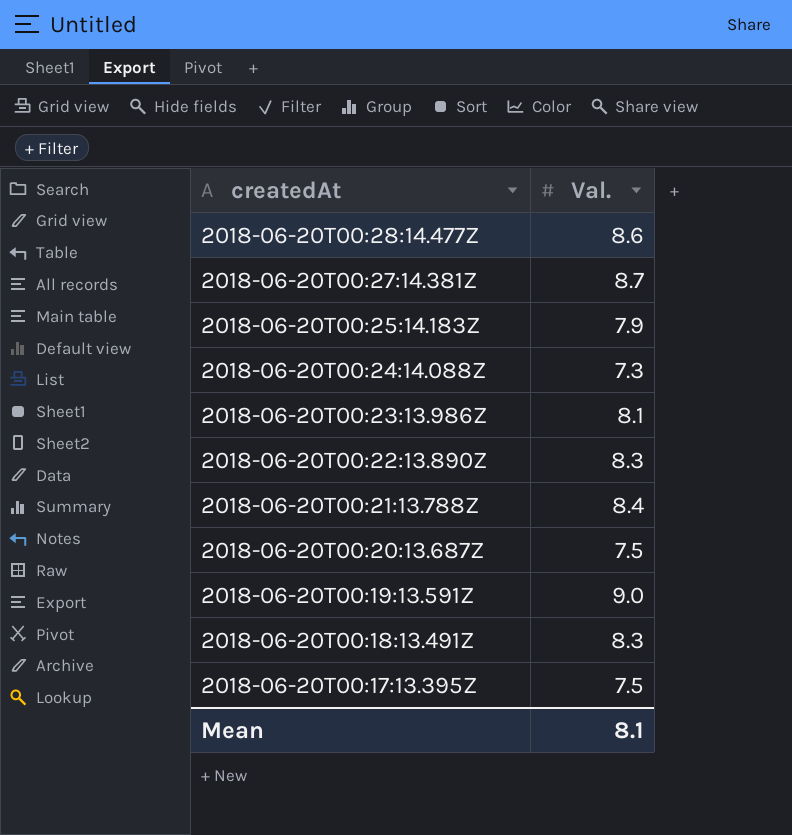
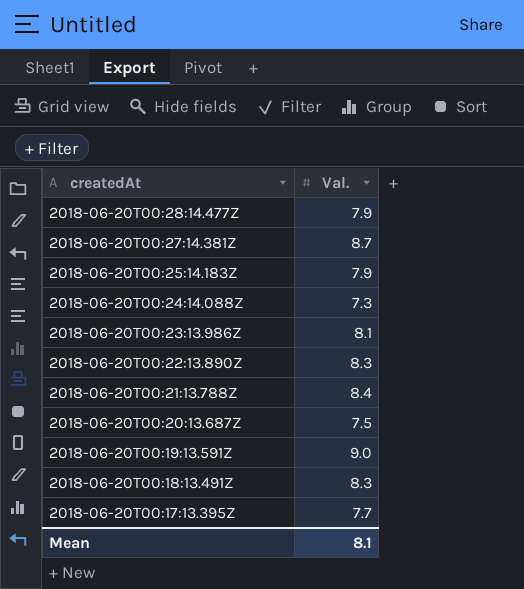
2018-06-20T00:28:14.477Z | Val.: 8.6 -> 7.9
2018-06-20T00:17:13.395Z | Val.: 7.5 -> 7.7

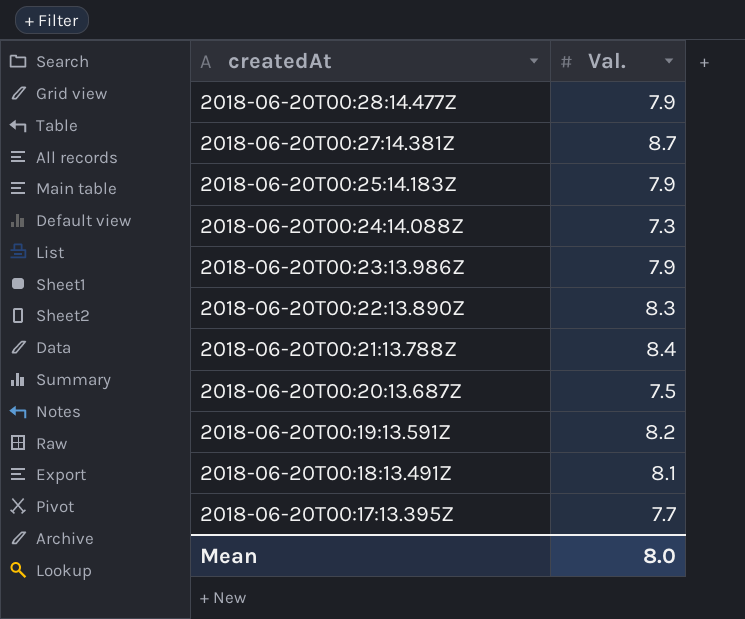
2018-06-20T00:23:13.986Z | Val.: 8.1 -> 7.9
2018-06-20T00:19:13.591Z | Val.: 9.0 -> 8.2
2018-06-20T00:18:13.491Z | Val.: 8.3 -> 8.1
Mean | Val.: 8.1 -> 8.0

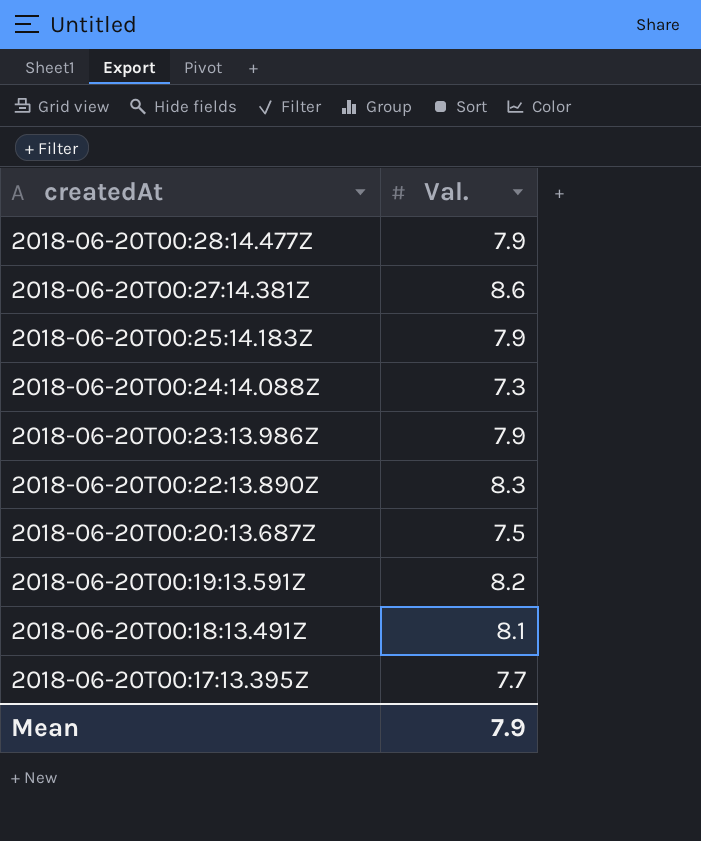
row 2018-06-20T00:21:13.788Z: 8.4 -> none
2018-06-20T00:27:14.381Z | Val.: 8.7 -> 8.6
Mean | Val.: 8.0 -> 7.9

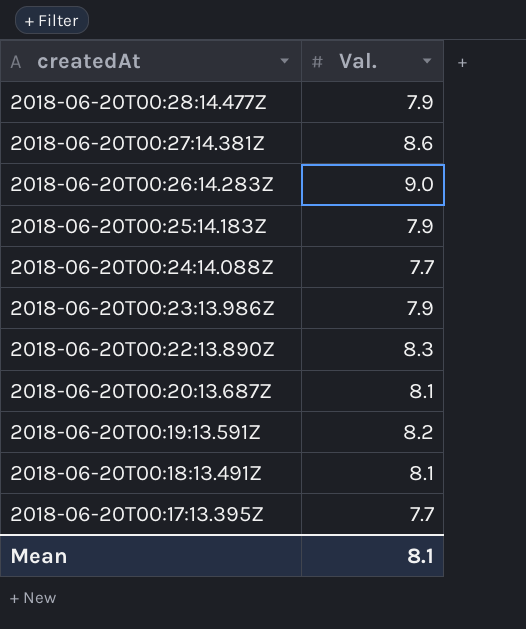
row 2018-06-20T00:26:14.283Z: none -> 9.0
2018-06-20T00:24:14.088Z | Val.: 7.3 -> 7.7
2018-06-20T00:20:13.687Z | Val.: 7.5 -> 8.1
Mean | Val.: 7.9 -> 8.1

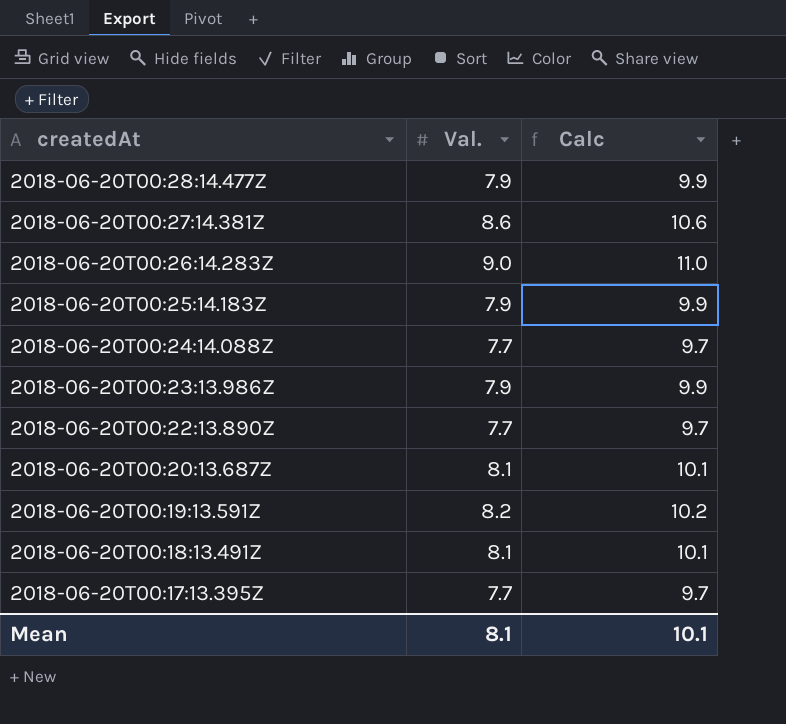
column Calc | formula: none -> [Val.] + 2
2018-06-20T00:22:13.890Z | Val.: 8.3 -> 7.7

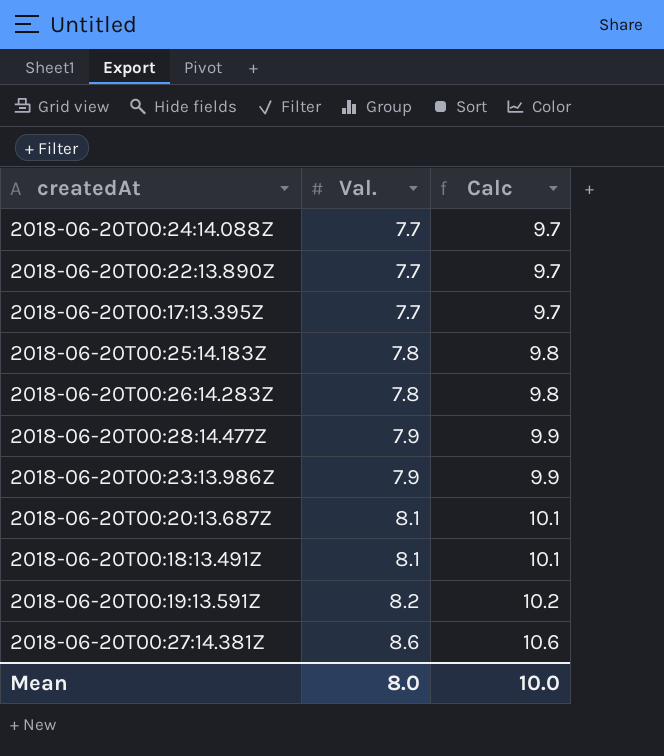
row order: createdAt descending -> Val. ascending
2018-06-20T00:25:14.183Z | Val.: 7.9 -> 7.8
2018-06-20T00:25:14.183Z | Calc: 9.9 -> 9.8
2018-06-20T00:26:14.283Z | Val.: 9.0 -> 7.8
2018-06-20T00:26:14.283Z | Calc: 11.0 -> 9.8
Mean | Val.: 8.1 -> 8.0
Mean | Calc: 10.1 -> 10.0

